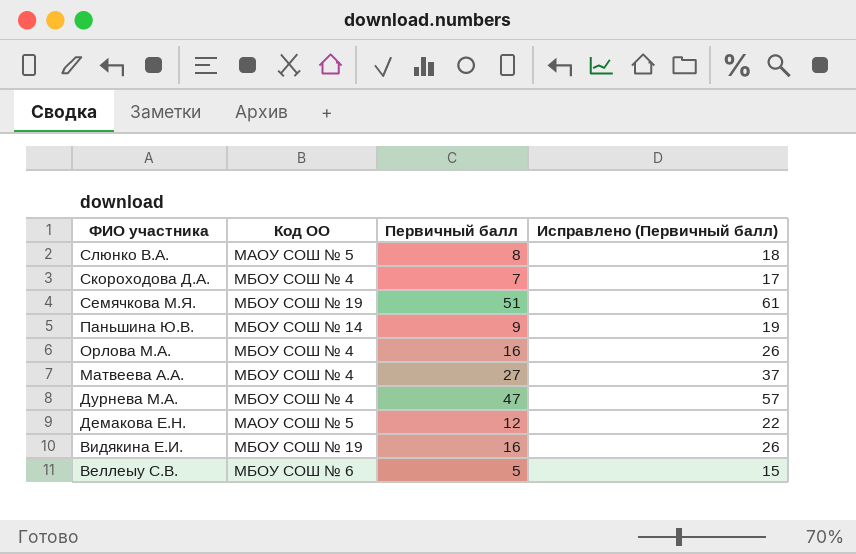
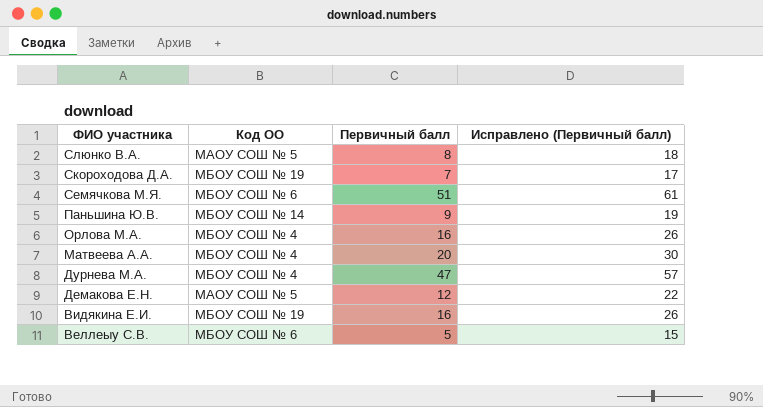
Скороходова Д.А. | Код ОО: МБОУ СОШ № 4 -> МБОУ СОШ № 19
Семячкова М.Я. | Код ОО: МБОУ СОШ № 19 -> МБОУ СОШ № 6
Матвеева А.А. | Первичный балл: 27 -> 20
Матвеева А.А. | Исправлено (Первичный балл): 37 -> 30

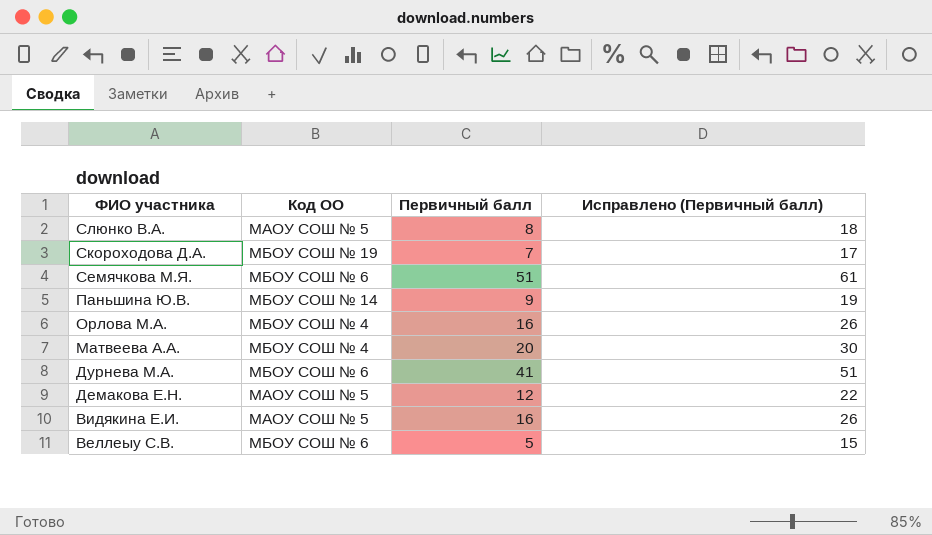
Дурнева М.А. | Код ОО: МБОУ СОШ № 4 -> МБОУ СОШ № 6
Дурнева М.А. | Первичный балл: 47 -> 41
Дурнева М.А. | Исправлено (Первичный балл): 57 -> 51
Видякина Е.И. | Код ОО: МБОУ СОШ № 19 -> МАОУ СОШ № 5

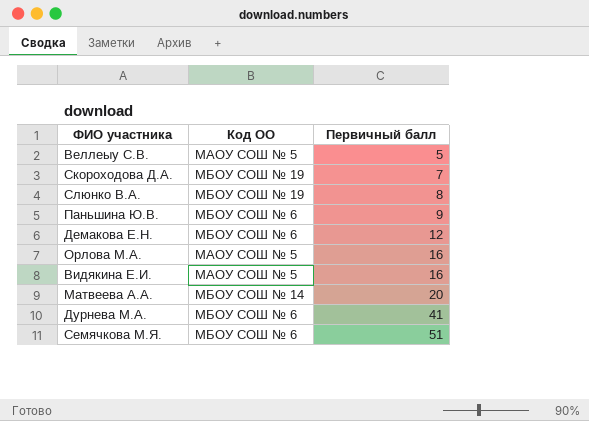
row order: ФИО участника descending -> Первичный балл ascending
column Исправлено (Первичный балл) | formula: [Первичный балл] + 10 -> none
Веллеыу С.В. | Код ОО: МБОУ СОШ № 6 -> МАОУ СОШ № 5
Слюнко В.А. | Код ОО: МАОУ СОШ № 5 -> МБОУ СОШ № 19
Паньшина Ю.В. | Код ОО: МБОУ СОШ № 14 -> МБОУ СОШ № 6
Демакова Е.Н. | Код ОО: МАОУ СОШ № 5 -> МБОУ СОШ № 6
Орлова М.А. | Код ОО: МБОУ СОШ № 4 -> МАОУ СОШ № 5
Матвеева А.А. | Код ОО: МБОУ СОШ № 4 -> МБОУ СОШ № 14

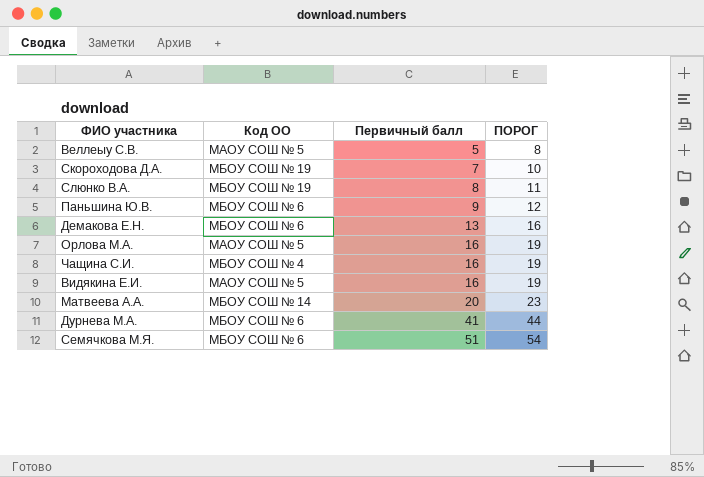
column ПОРОГ | formula: none -> [Первичный балл] + 3
Демакова Е.Н. | Первичный балл: 12 -> 13
row Чащина С.И.: none -> МБОУ СОШ № 4 | 16 | 19

